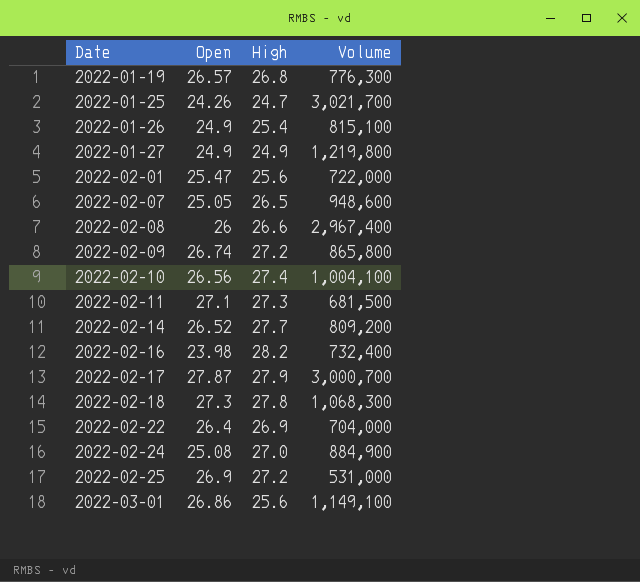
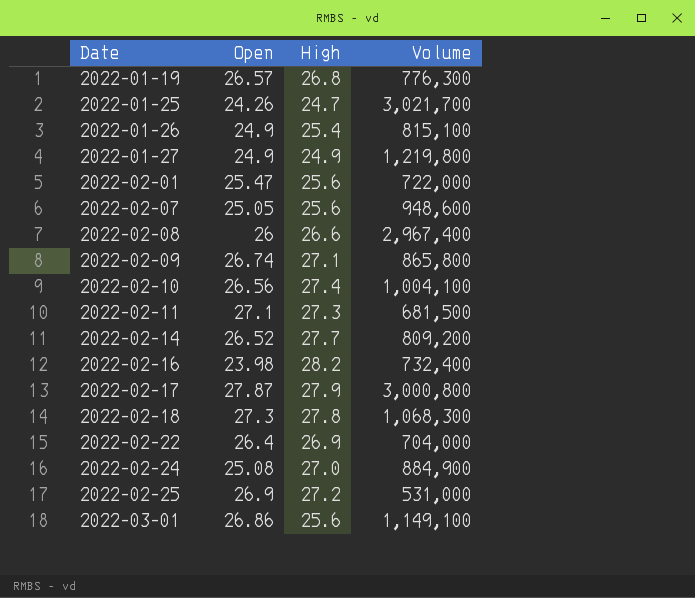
2022-02-07 | High: 26.5 -> 25.6
2022-02-09 | High: 27.2 -> 27.1
2022-02-17 | Volume: 3,000,700 -> 3,000,800

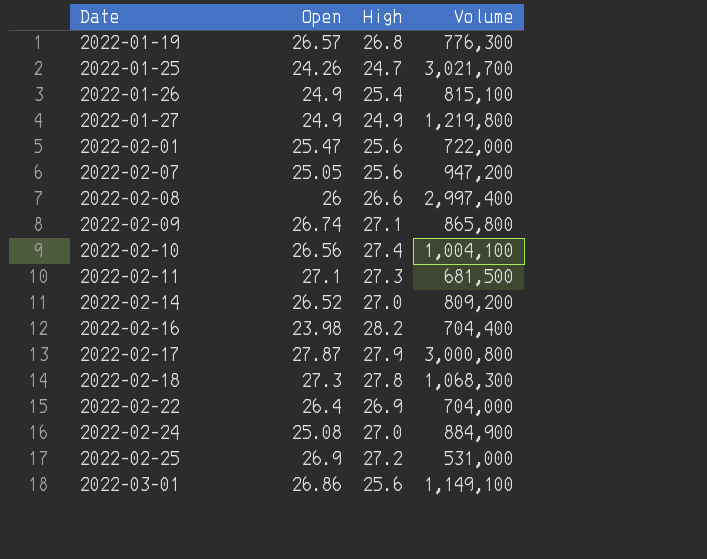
2022-02-07 | Volume: 948,600 -> 947,200
2022-02-08 | Volume: 2,967,400 -> 2,997,400
2022-02-14 | High: 27.7 -> 27.0
2022-02-16 | Volume: 732,400 -> 704,400

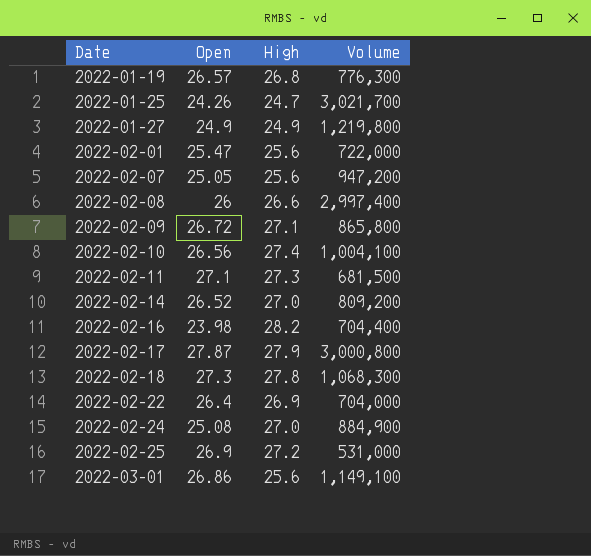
row 2022-01-26: 24.9 | 25.4 | 815,100 -> none
2022-02-09 | Open: 26.74 -> 26.72

